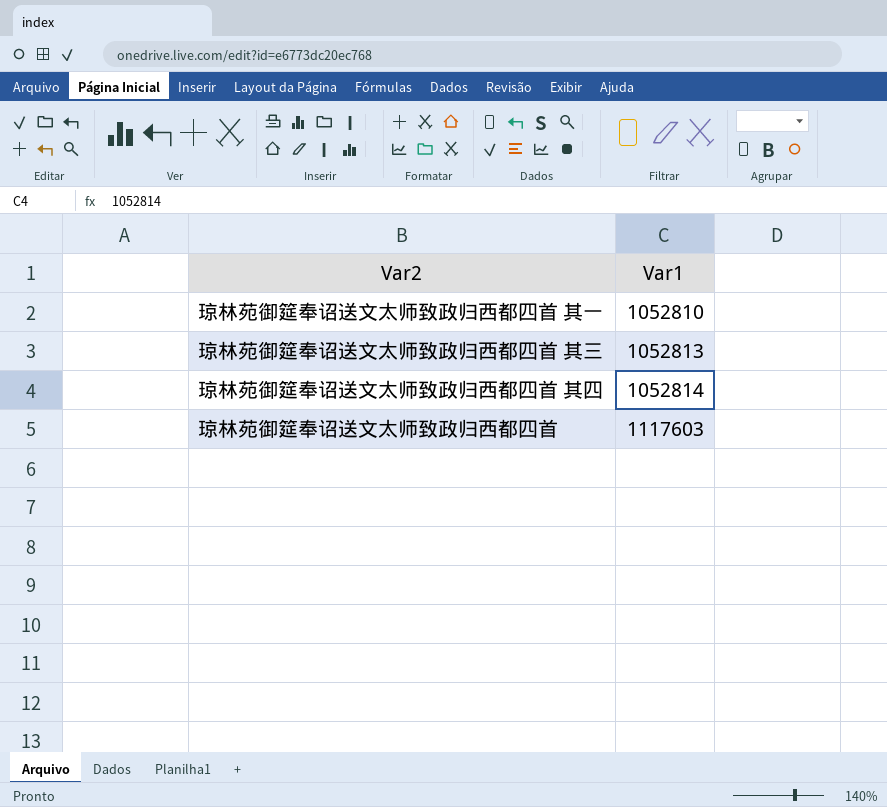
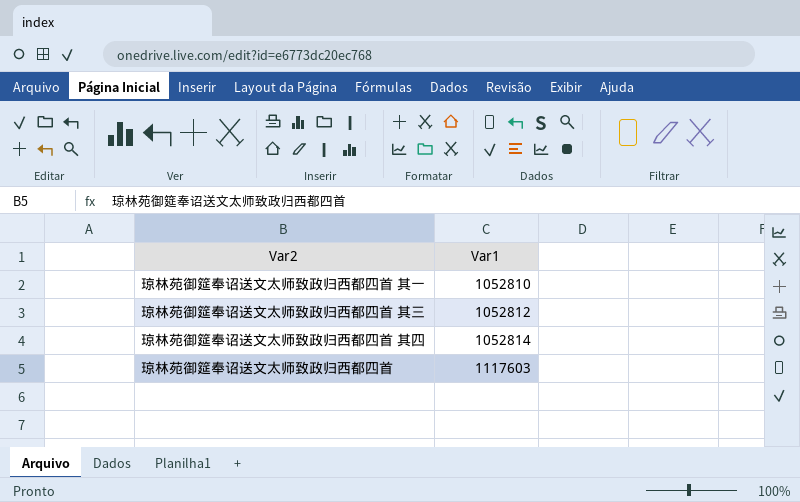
琼林苑御筵奉诏送文太师致政归西都四首 其三 | Var1: 1052813 -> 1052812

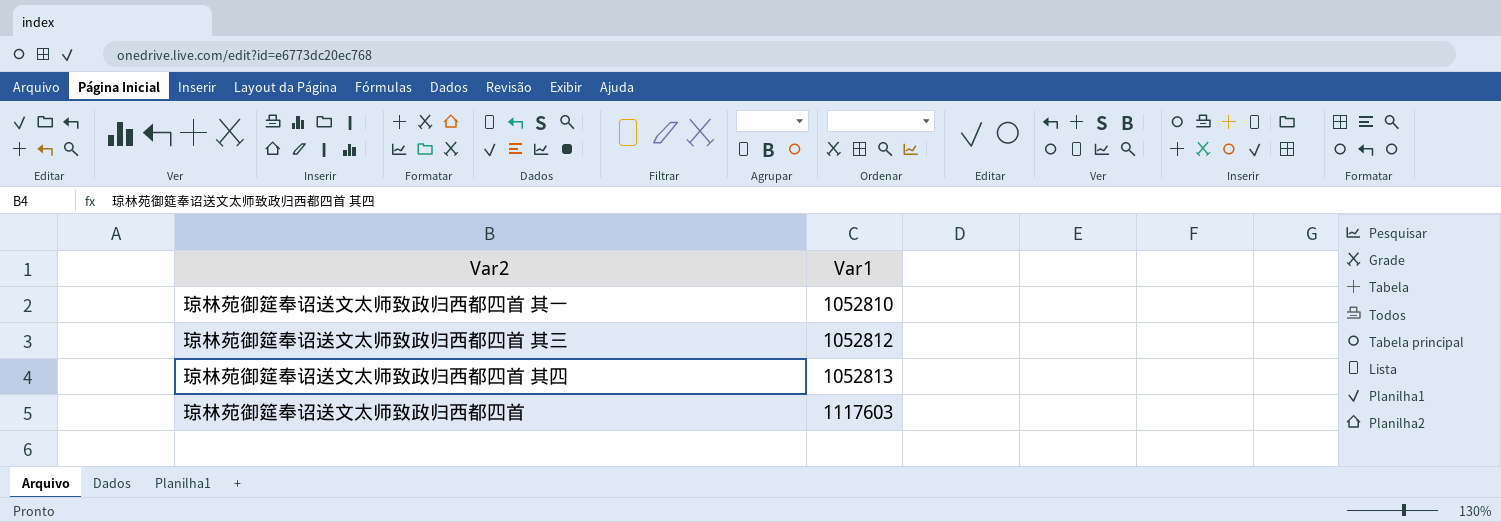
琼林苑御筵奉诏送文太师致政归西都四首 其四 | Var1: 1052814 -> 1052813

